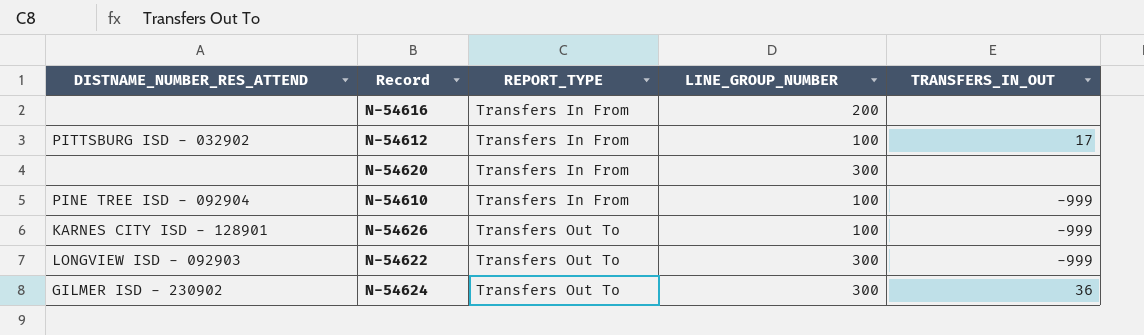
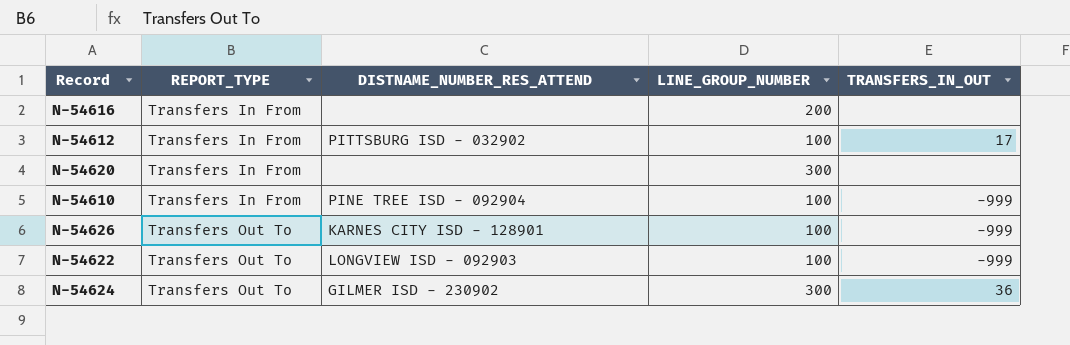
column DISTNAME_NUMBER_RES_ATTEND | position: 1 -> 3
N-54622 | LINE_GROUP_NUMBER: 300 -> 100

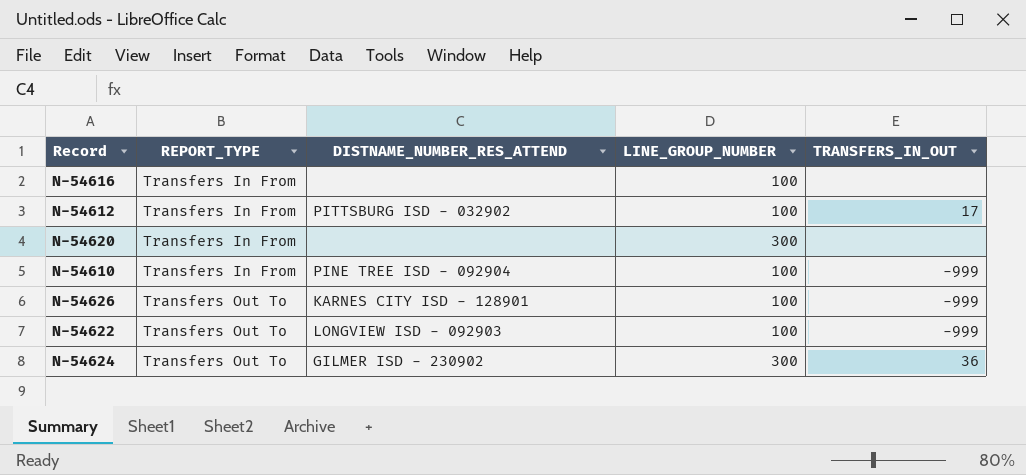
N-54616 | LINE_GROUP_NUMBER: 200 -> 100

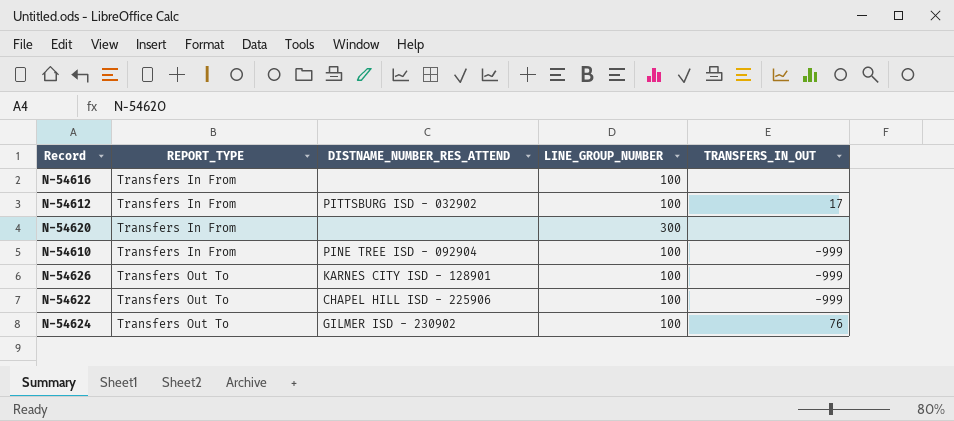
N-54622 | DISTNAME_NUMBER_RES_ATTEND: LONGVIEW ISD - 092903 -> CHAPEL HILL ISD - 225906
N-54624 | LINE_GROUP_NUMBER: 300 -> 100
N-54624 | TRANSFERS_IN_OUT: 36 -> 76

